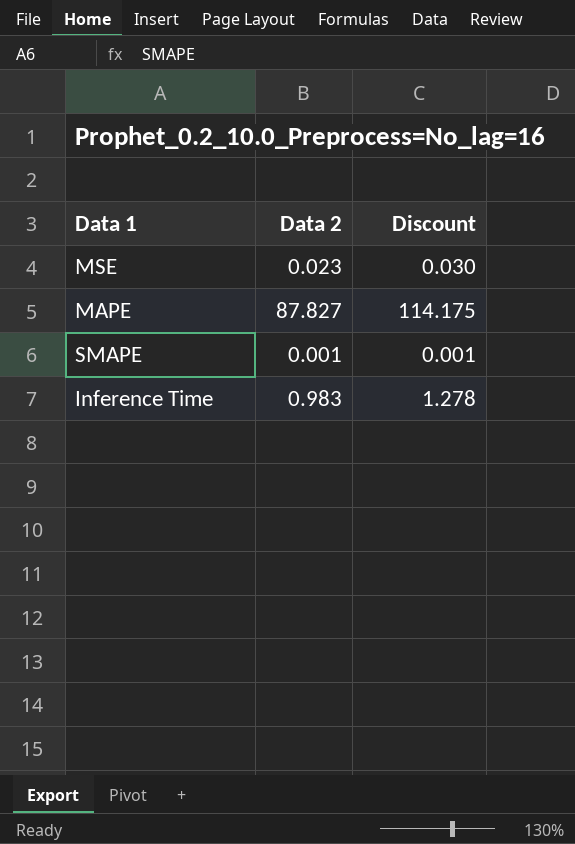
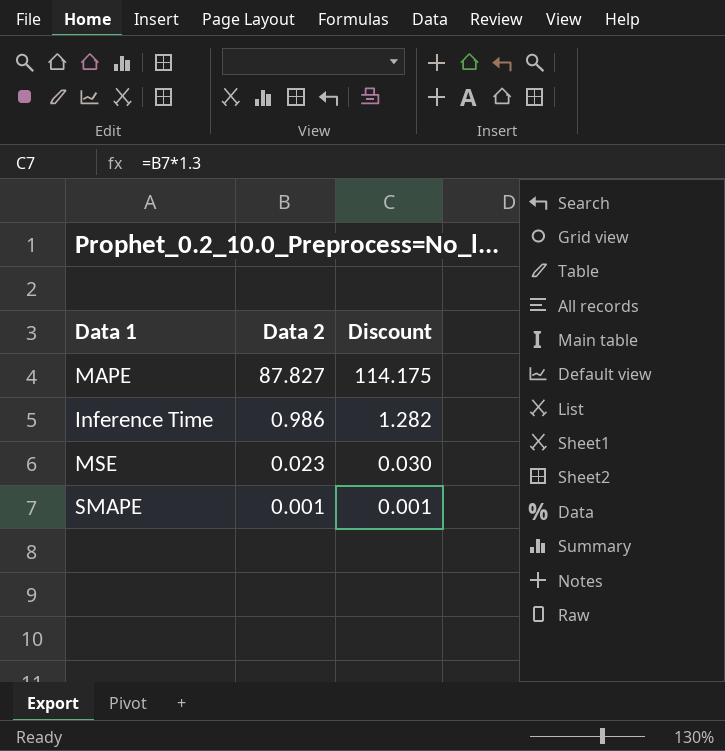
row order: none -> Data 2 descending
Inference Time | Data 2: 0.983 -> 0.986
Inference Time | Discount: 1.278 -> 1.282

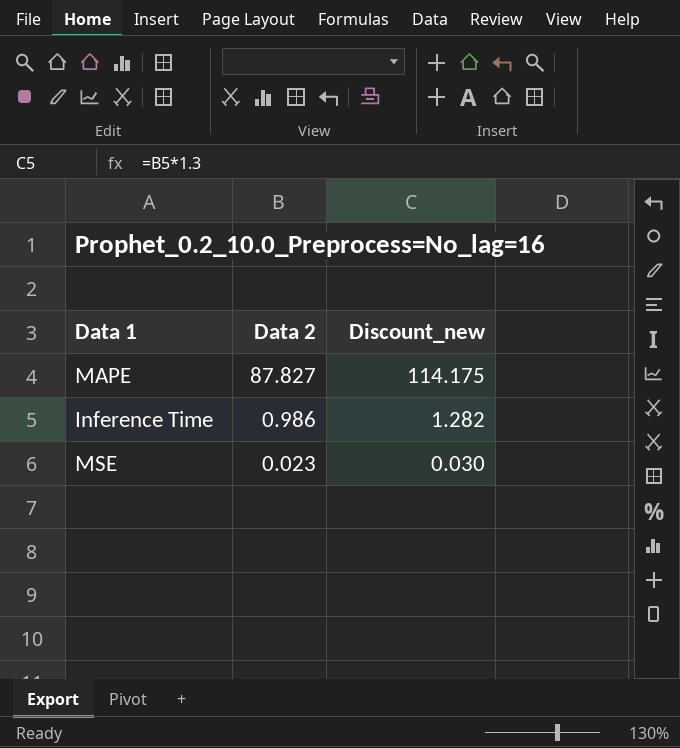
column name: Discount -> Discount_new
row SMAPE: 0.001 | 0.001 -> none

